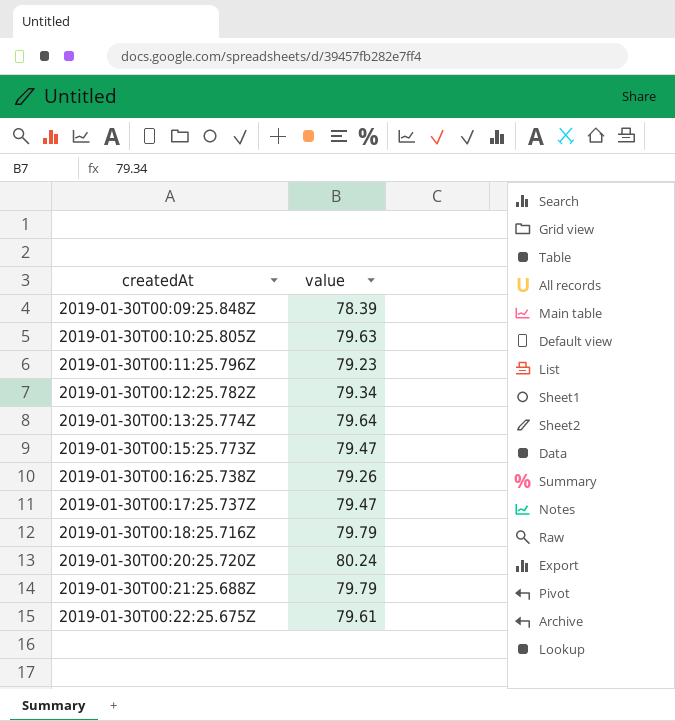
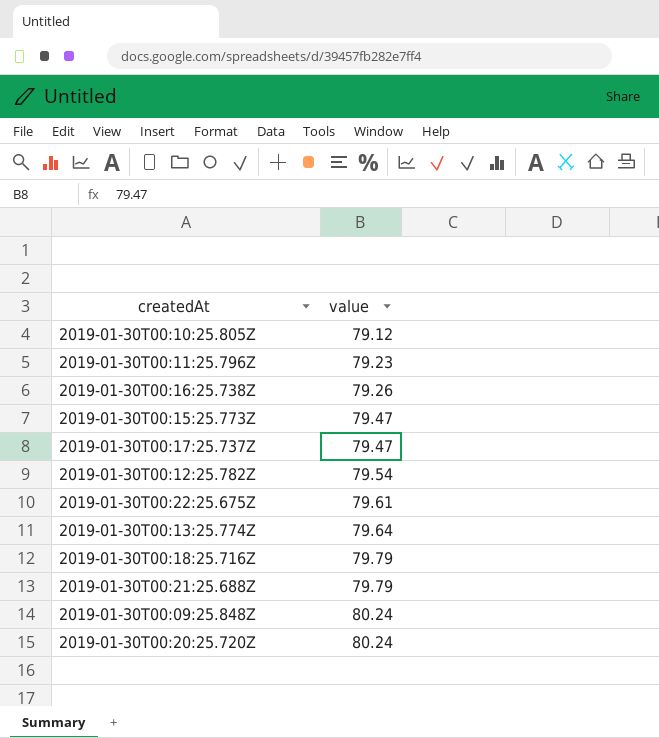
row order: createdAt ascending -> value ascending
2019-01-30T00:10:25.805Z | value: 79.63 -> 79.12
2019-01-30T00:12:25.782Z | value: 79.34 -> 79.54
2019-01-30T00:09:25.848Z | value: 78.39 -> 80.24

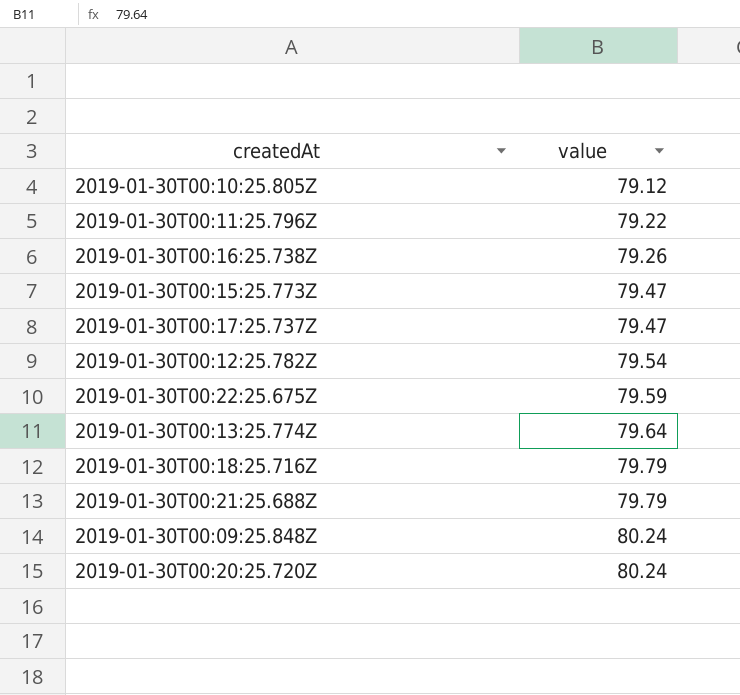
2019-01-30T00:11:25.796Z | value: 79.23 -> 79.22
2019-01-30T00:22:25.675Z | value: 79.61 -> 79.59

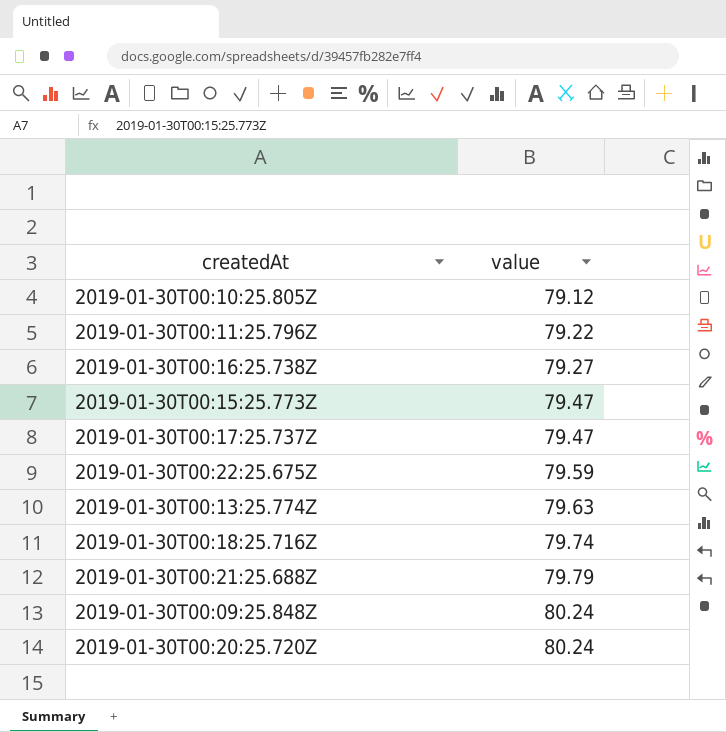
row 2019-01-30T00:12:25.782Z: 79.54 -> none
2019-01-30T00:16:25.738Z | value: 79.26 -> 79.27
2019-01-30T00:13:25.774Z | value: 79.64 -> 79.63
2019-01-30T00:18:25.716Z | value: 79.79 -> 79.74

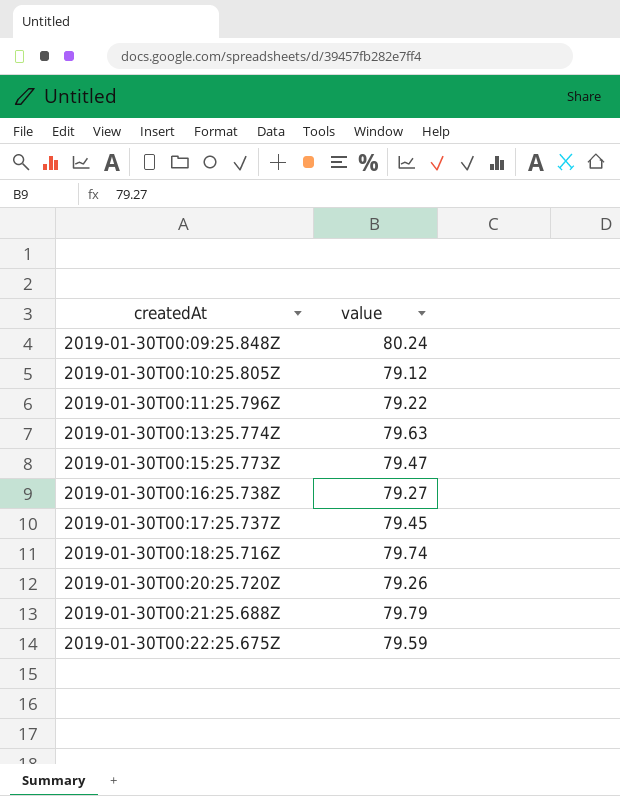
row order: value ascending -> createdAt ascending
2019-01-30T00:17:25.737Z | value: 79.47 -> 79.45
2019-01-30T00:20:25.720Z | value: 80.24 -> 79.26

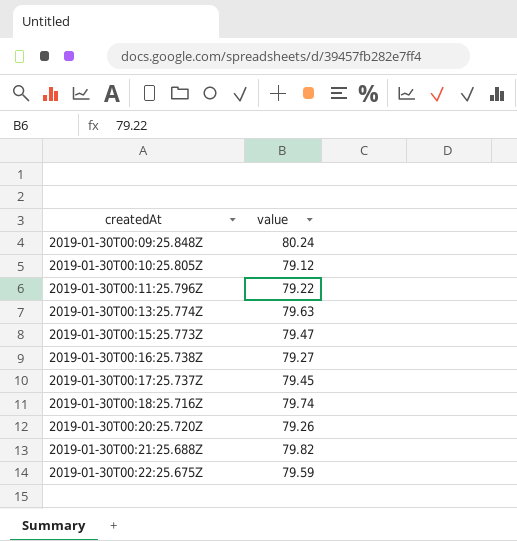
2019-01-30T00:21:25.688Z | value: 79.79 -> 79.82

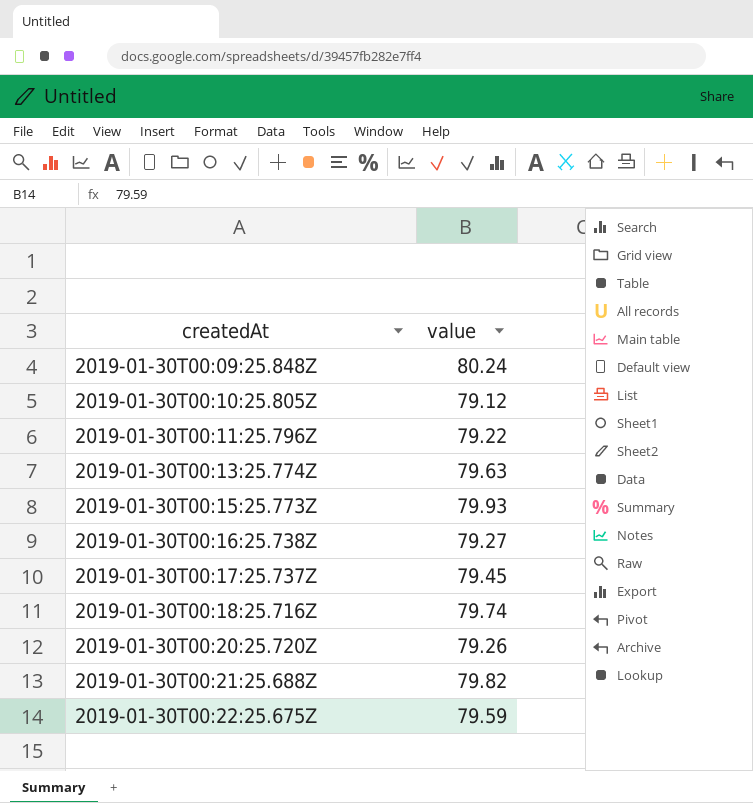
2019-01-30T00:15:25.773Z | value: 79.47 -> 79.93

